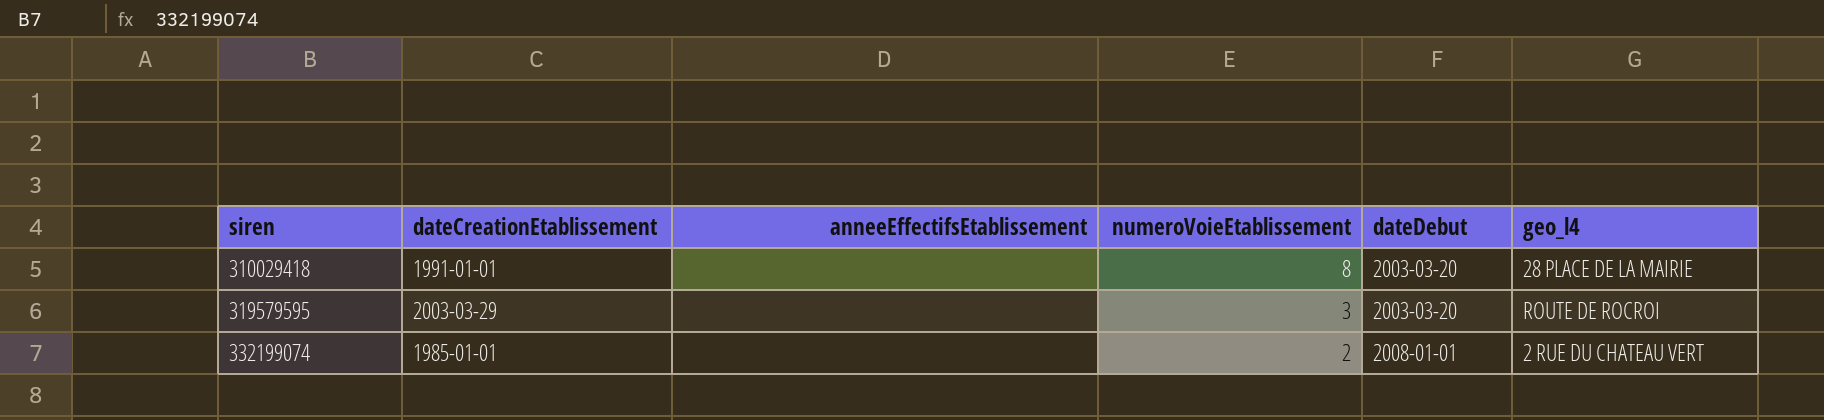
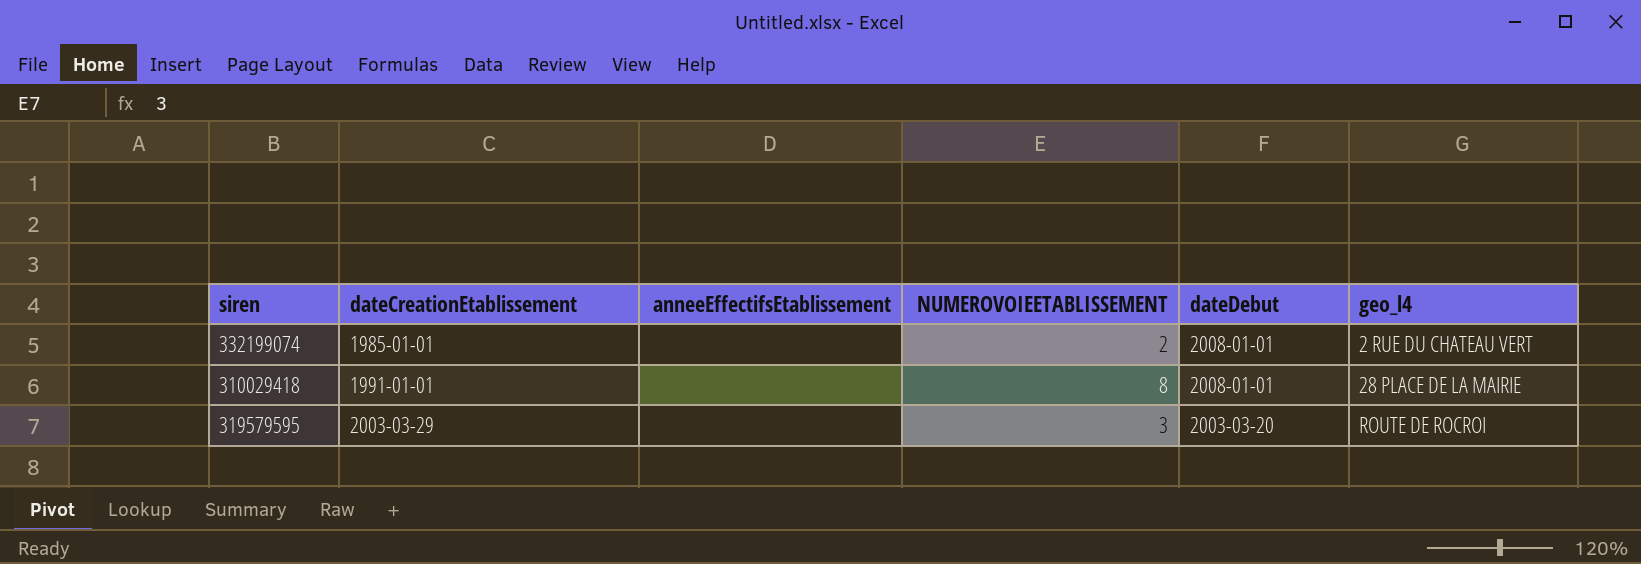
row order: siren ascending -> dateCreationEtablissement ascending
column name: numeroVoieEtablissement -> NUMEROVOIEETABLISSEMENT
310029418 | dateDebut: 2003-03-20 -> 2008-01-01

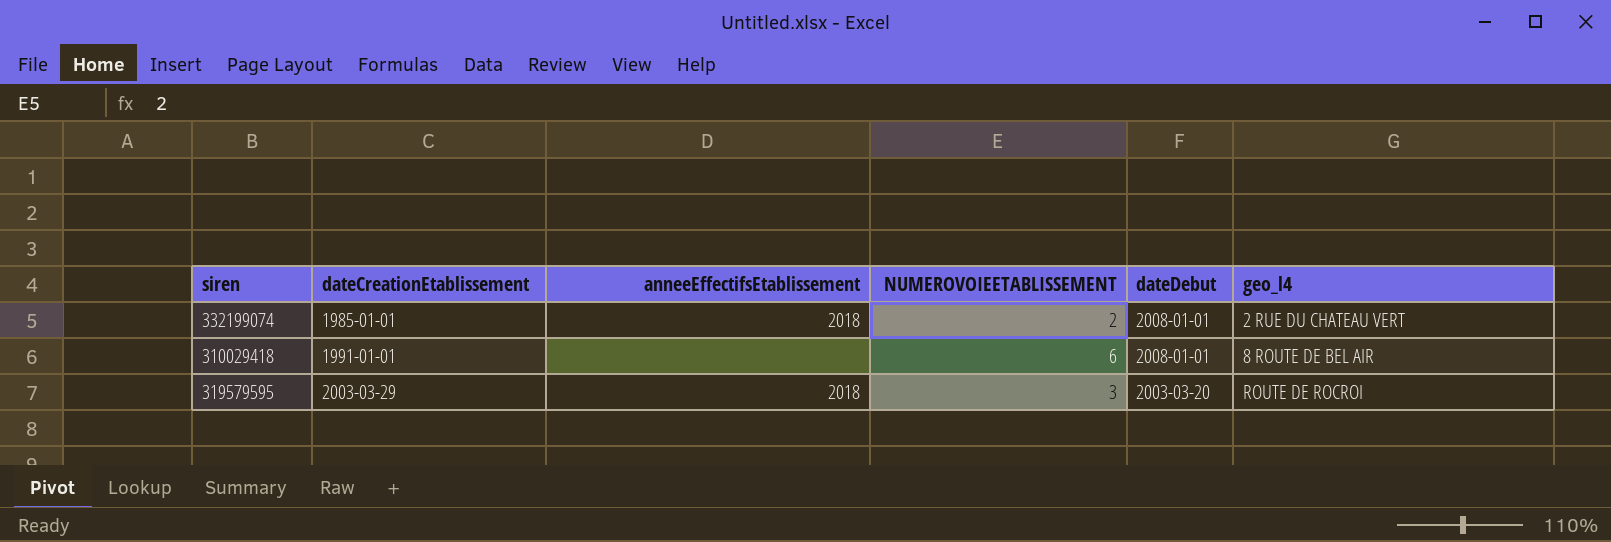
332199074 | anneeEffectifsEtablissement: none -> 2018
310029418 | NUMEROVOIEETABLISSEMENT: 8 -> 6
310029418 | geo_l4: 28 PLACE DE LA MAIRIE -> 8 ROUTE DE BEL AIR
319579595 | anneeEffectifsEtablissement: none -> 2018

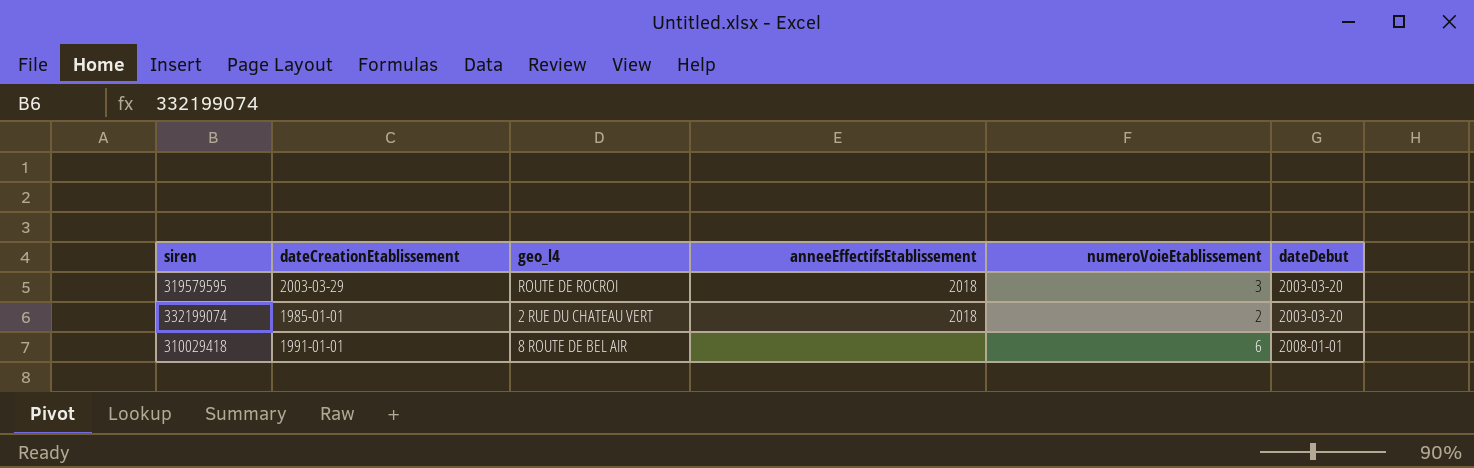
row order: dateCreationEtablissement ascending -> dateDebut ascending
column geo_l4 | position: 6 -> 3
column name: NUMEROVOIEETABLISSEMENT -> numeroVoieEtablissement
332199074 | dateDebut: 2008-01-01 -> 2003-03-20

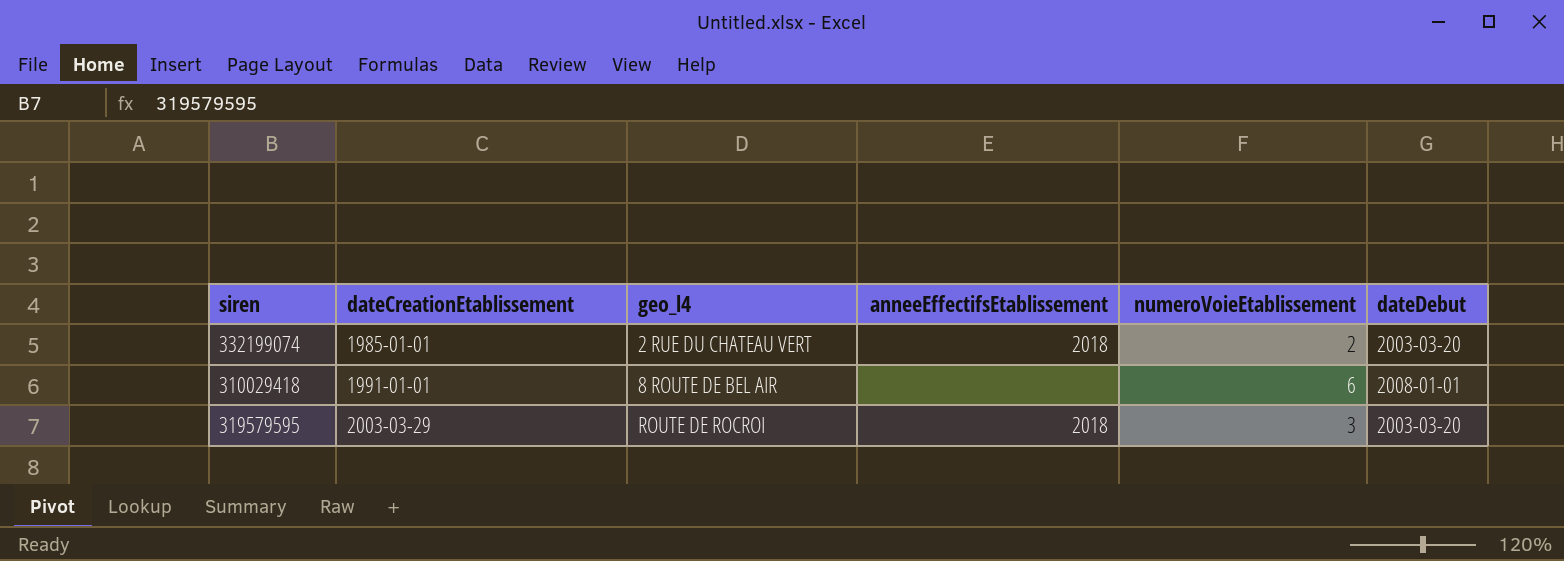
row order: dateDebut ascending -> dateCreationEtablissement ascending

